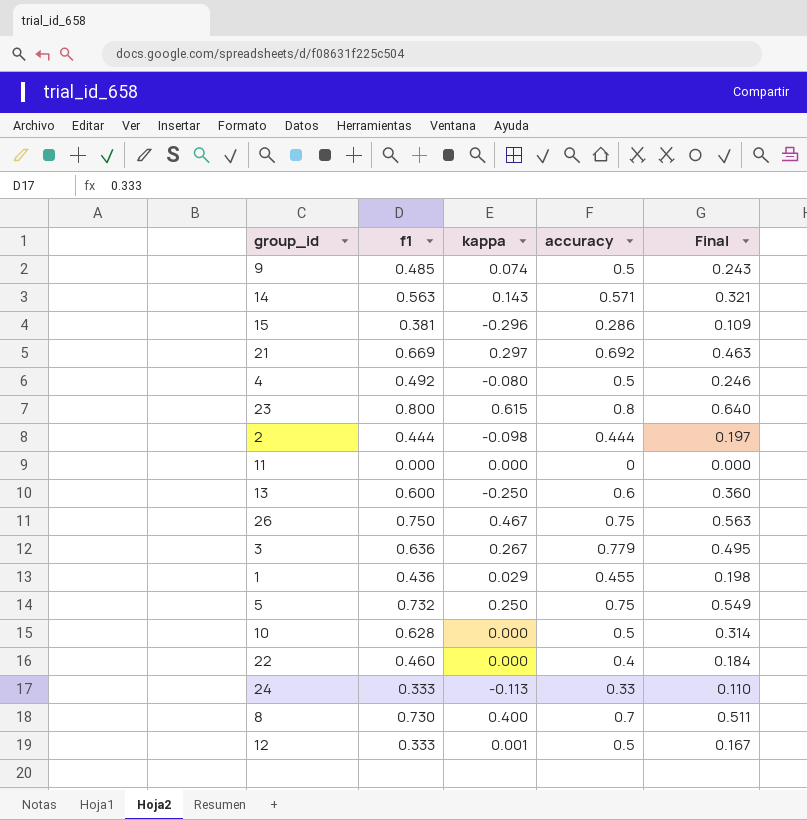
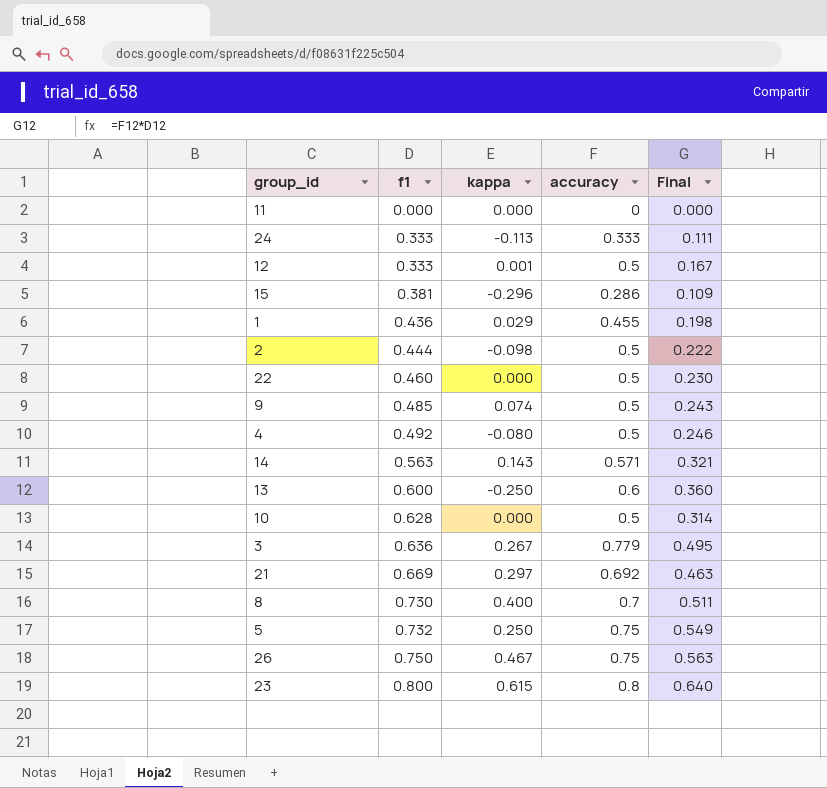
row order: none -> f1 ascending
24 | accuracy: 0.33 -> 0.333
24 | Final: 0.110 -> 0.111
2 | accuracy: 0.444 -> 0.5
2 | Final: 0.197 -> 0.222
22 | accuracy: 0.4 -> 0.5
22 | Final: 0.184 -> 0.230

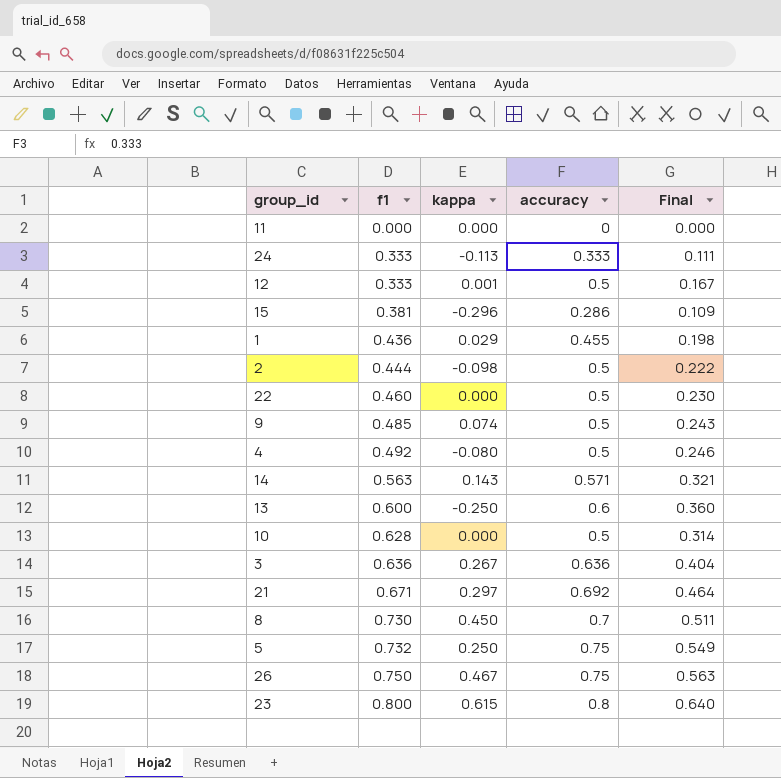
3 | accuracy: 0.779 -> 0.636
3 | Final: 0.495 -> 0.404
21 | f1: 0.669 -> 0.671
21 | Final: 0.463 -> 0.464
8 | kappa: 0.400 -> 0.450

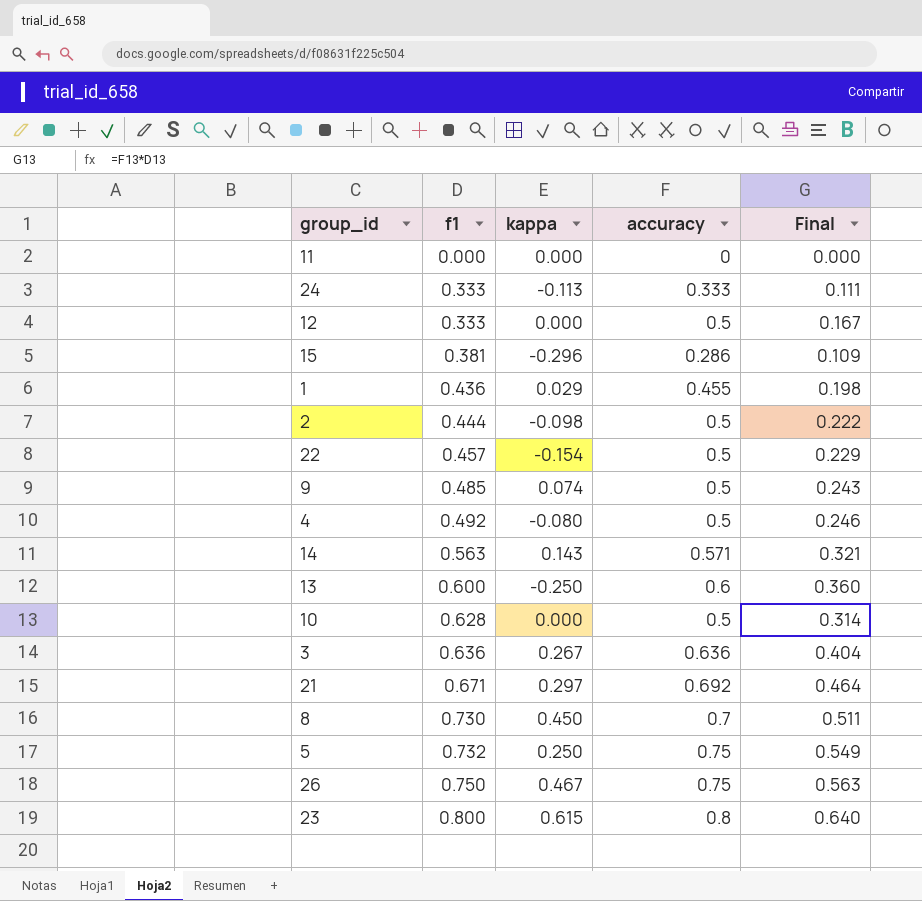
12 | kappa: 0.001 -> 0.000
22 | f1: 0.460 -> 0.457
22 | kappa: 0.000 -> -0.154
22 | Final: 0.230 -> 0.229

